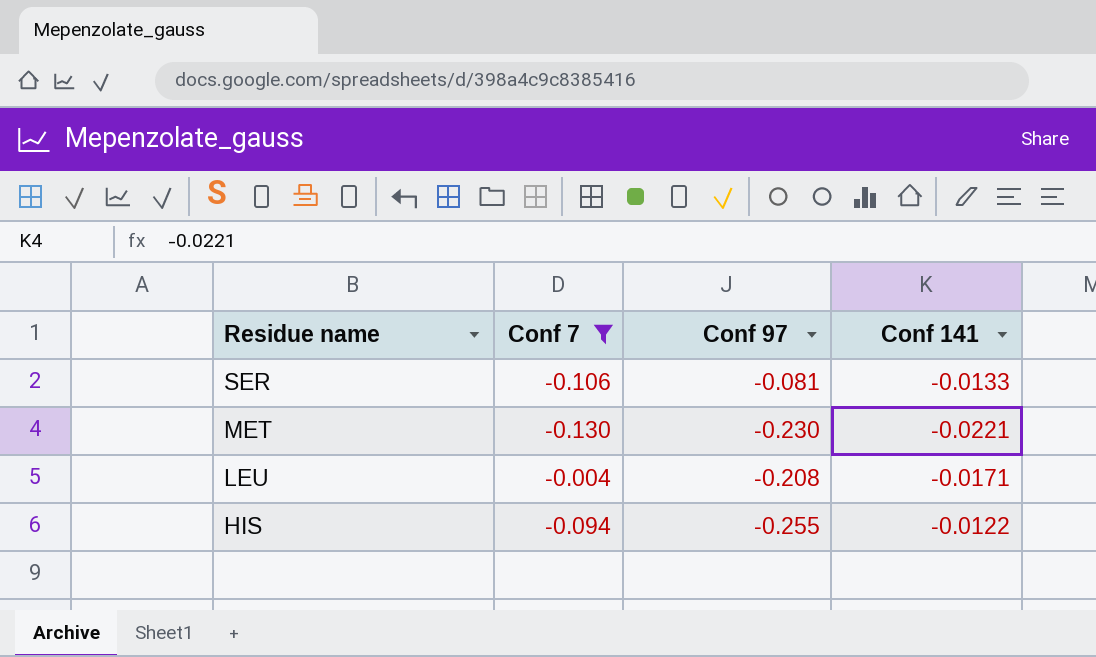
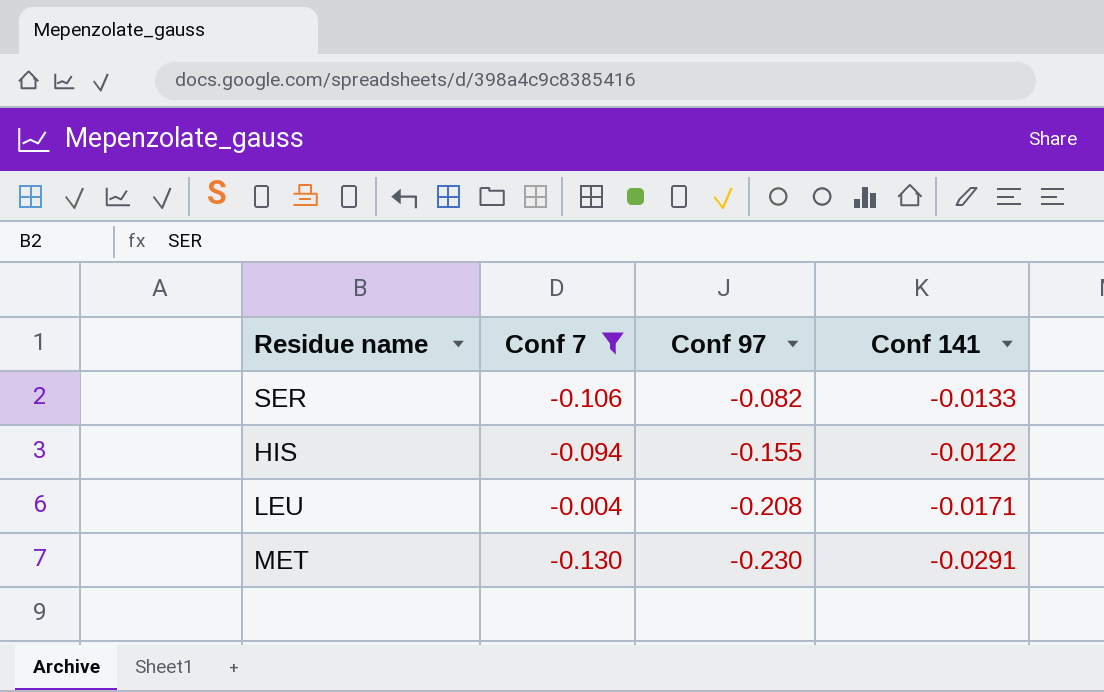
row order: Residue name descending -> Conf 97 descending
SER | Conf 97: -0.081 -> -0.082
HIS | Conf 97: -0.255 -> -0.155
MET | Conf 141: -0.0221 -> -0.0291

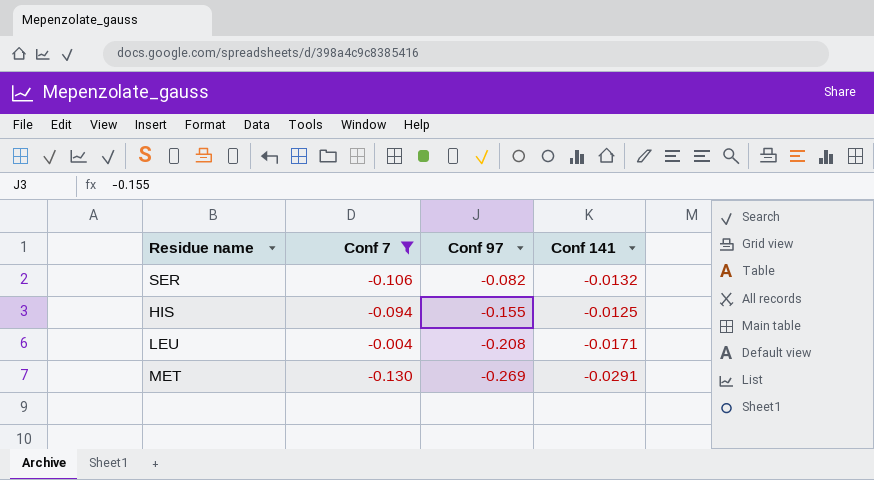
SER | Conf 141: -0.0133 -> -0.0132
HIS | Conf 141: -0.0122 -> -0.0125
MET | Conf 97: -0.230 -> -0.269

